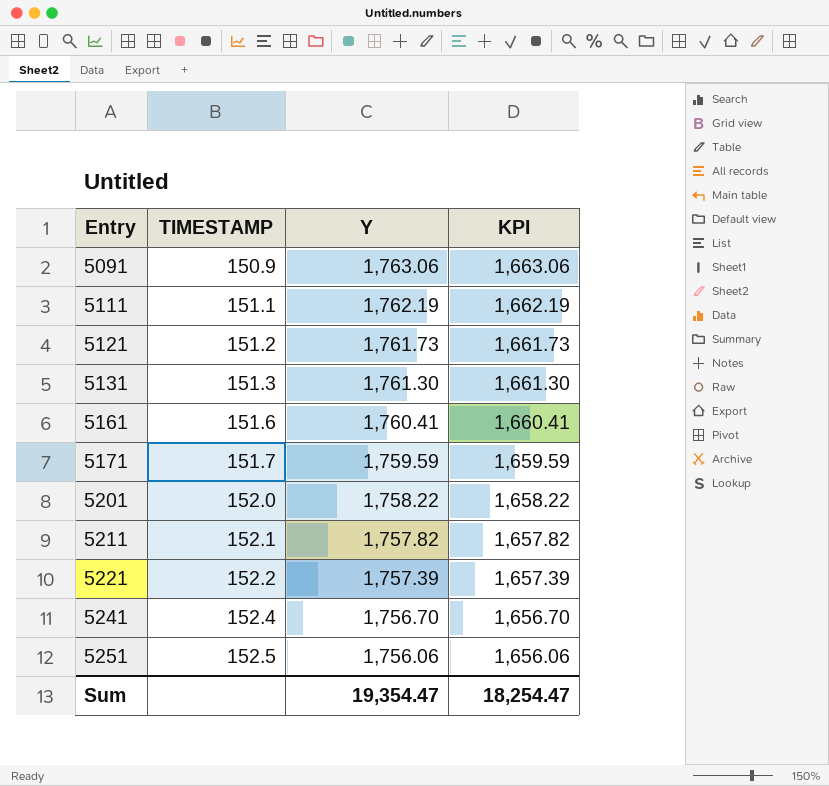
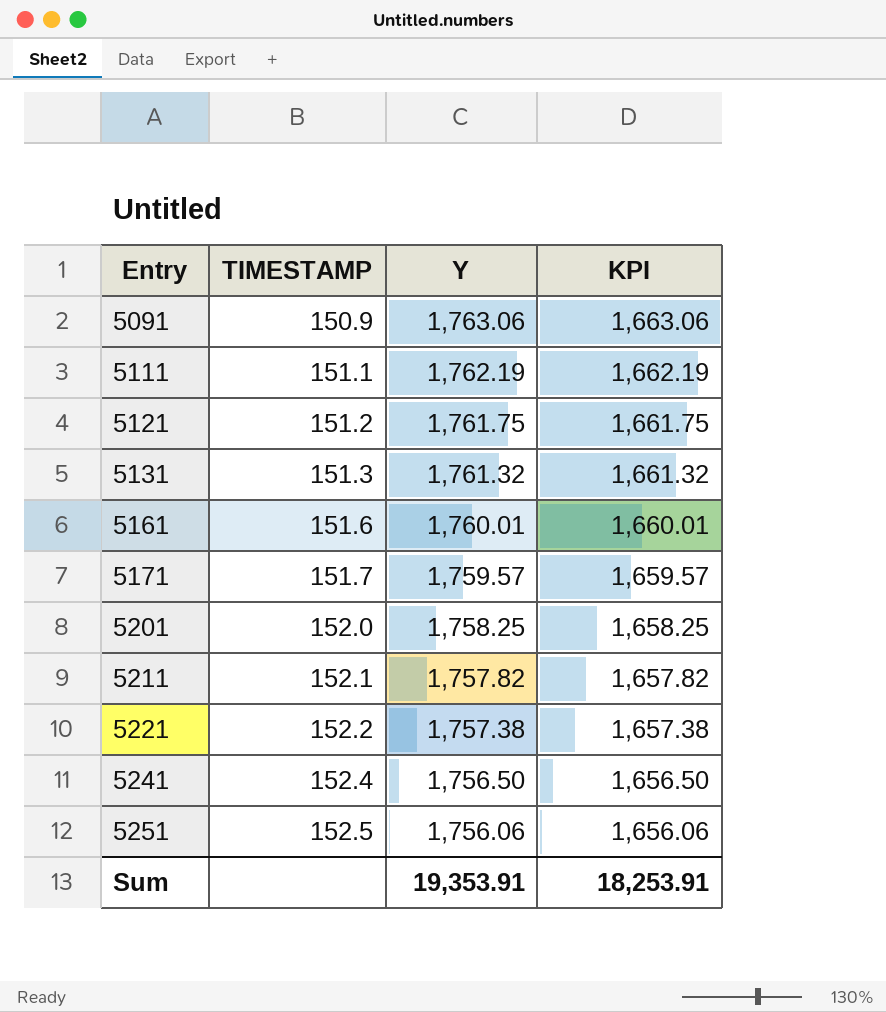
5121 | Y: 1,761.73 -> 1,761.75
5121 | KPI: 1,661.73 -> 1,661.75
5131 | Y: 1,761.30 -> 1,761.32
5131 | KPI: 1,661.30 -> 1,661.32
5161 | Y: 1,760.41 -> 1,760.01
5161 | KPI: 1,660.41 -> 1,660.01
5171 | Y: 1,759.59 -> 1,759.57
5171 | KPI: 1,659.59 -> 1,659.57
5201 | Y: 1,758.22 -> 1,758.25
5201 | KPI: 1,658.22 -> 1,658.25
5221 | Y: 1,757.39 -> 1,757.38
5221 | KPI: 1,657.39 -> 1,657.38
5241 | Y: 1,756.70 -> 1,756.50
5241 | KPI: 1,656.70 -> 1,656.50
Sum | Y: 19,354.47 -> 19,353.91
Sum | KPI: 18,254.47 -> 18,253.91

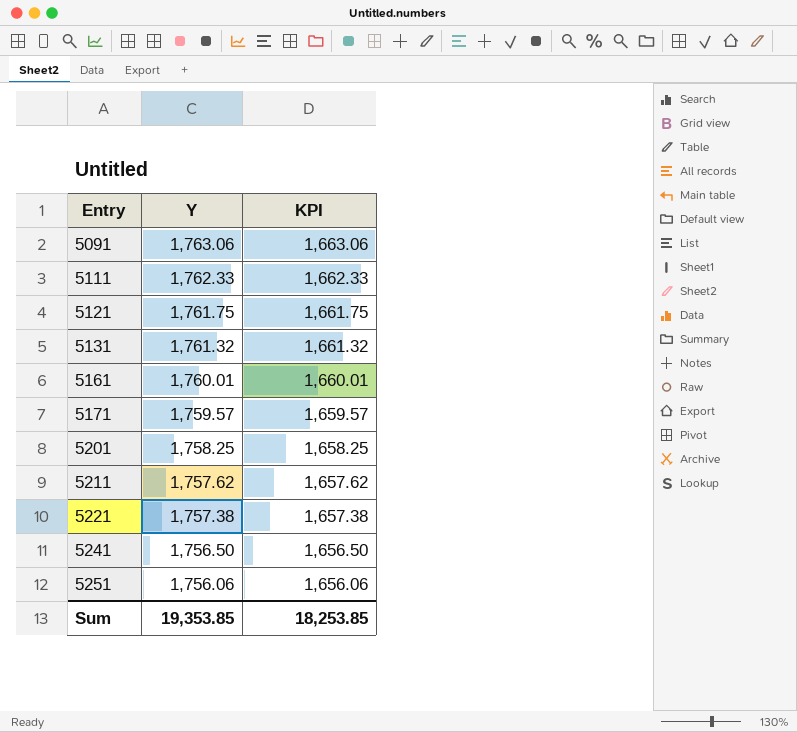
column TIMESTAMP | position: 2 -> none
5111 | Y: 1,762.19 -> 1,762.33
5111 | KPI: 1,662.19 -> 1,662.33
5211 | Y: 1,757.82 -> 1,757.62
5211 | KPI: 1,657.82 -> 1,657.62
Sum | Y: 19,353.91 -> 19,353.85
Sum | KPI: 18,253.91 -> 18,253.85

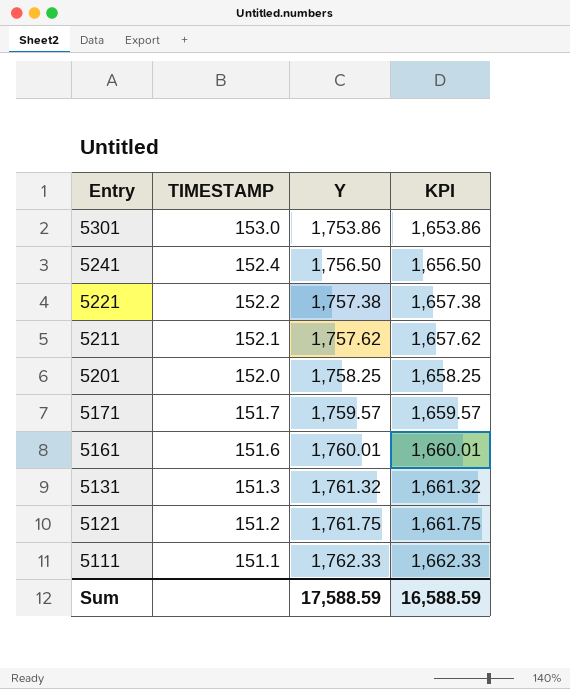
row order: Entry ascending -> Entry descending
column TIMESTAMP | position: none -> 2
row 5091: 1,763.06 | 1,663.06 -> none
row 5251: 1,756.06 | 1,656.06 -> none
row 5301: none -> 153.0 | 1,753.86 | 1,653.86
Sum | Y: 19,353.85 -> 17,588.59
Sum | KPI: 18,253.85 -> 16,588.59

